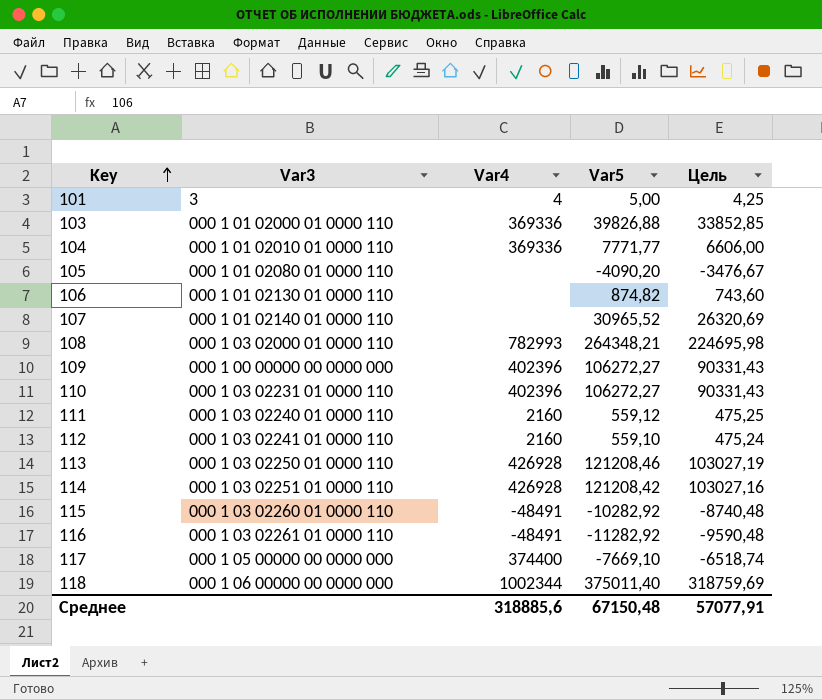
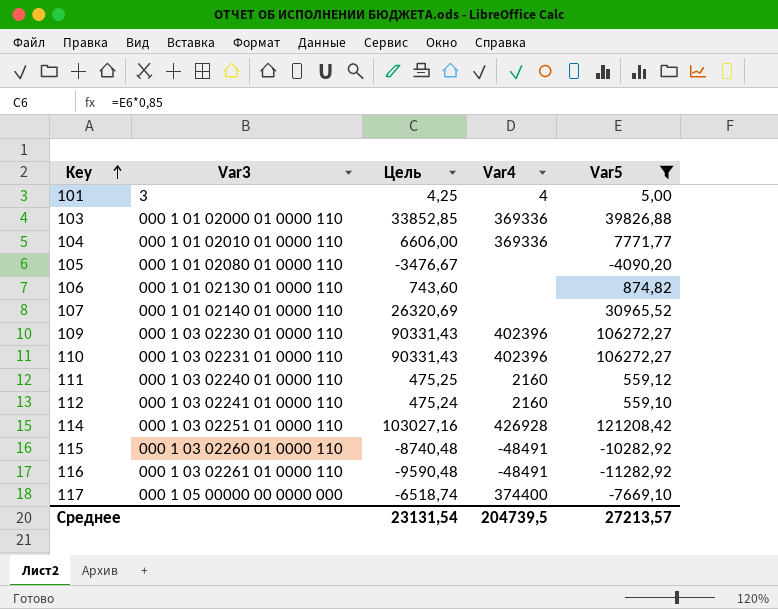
filter: none -> Var5 <= 121208,42
column Цель | position: 5 -> 3
109 | Var3: 000 1 00 00000 00 0000 000 -> 000 1 03 02230 01 0000 110
Среднее | Цель: 57077,91 -> 23131,54
Среднее | Var4: 318885,6 -> 204739,5
Среднее | Var5: 67150,48 -> 27213,57

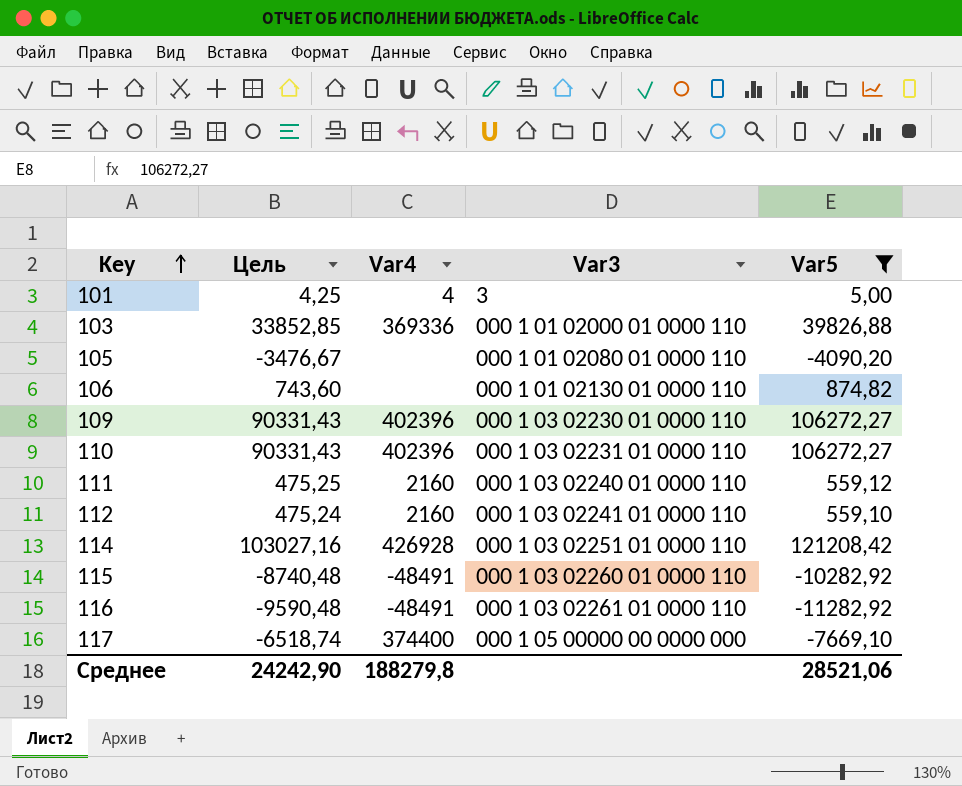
column Var3 | position: 2 -> 4
row 104: 000 1 01 02010 01 0000 110 | 6606,00 | 369336 | 7771,77 -> none
row 107: 000 1 01 02140 01 0000 110 | 26320,69 | none | 30965,52 -> none
Среднее | Цель: 23131,54 -> 24242,90
Среднее | Var4: 204739,5 -> 188279,8
Среднее | Var5: 27213,57 -> 28521,06

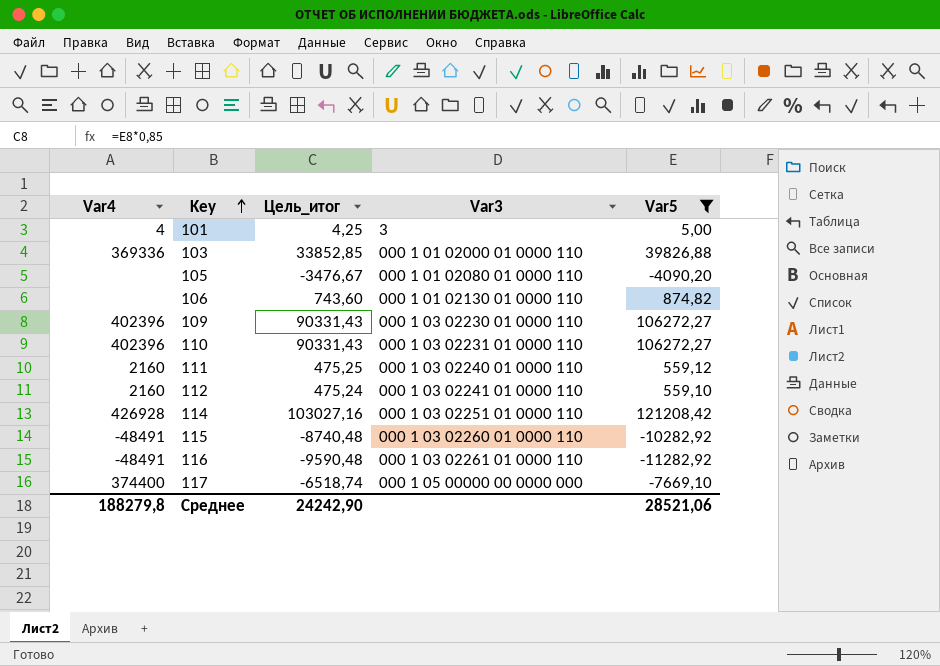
column Var4 | position: 3 -> 1
column name: Цель -> Цель_итог

